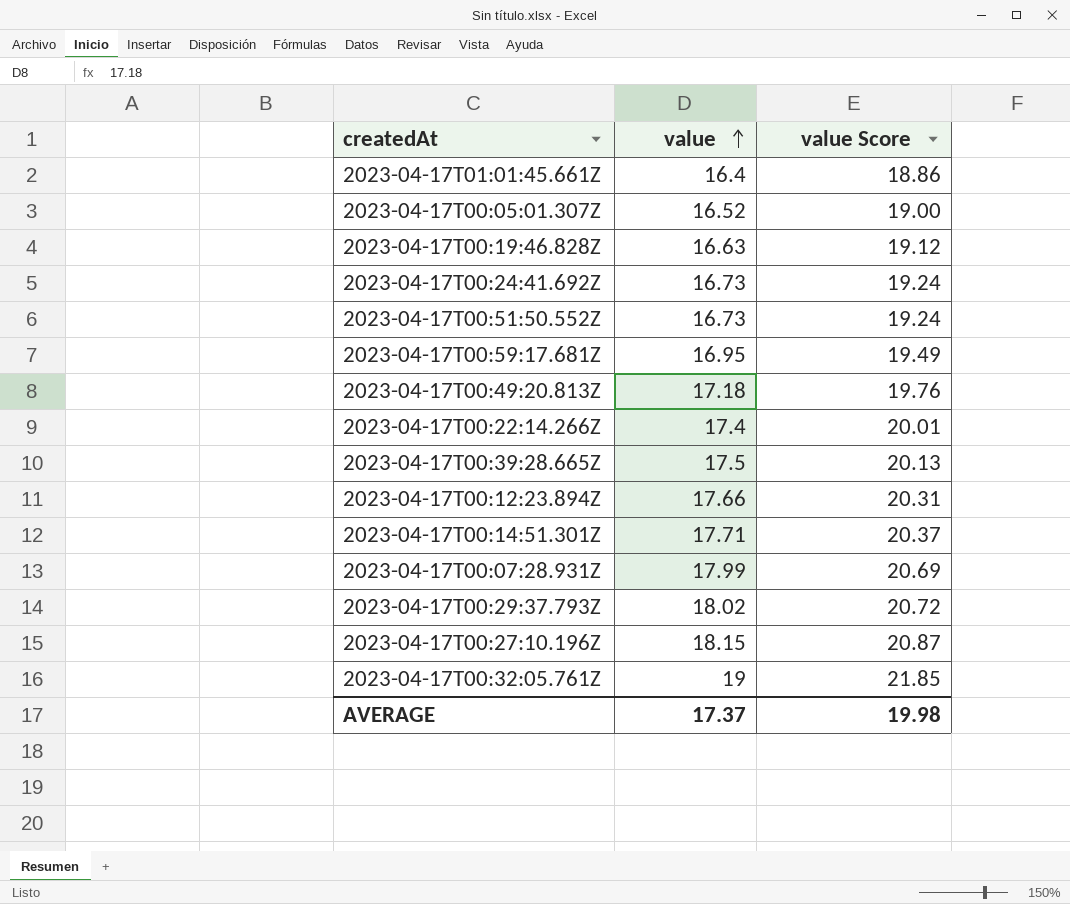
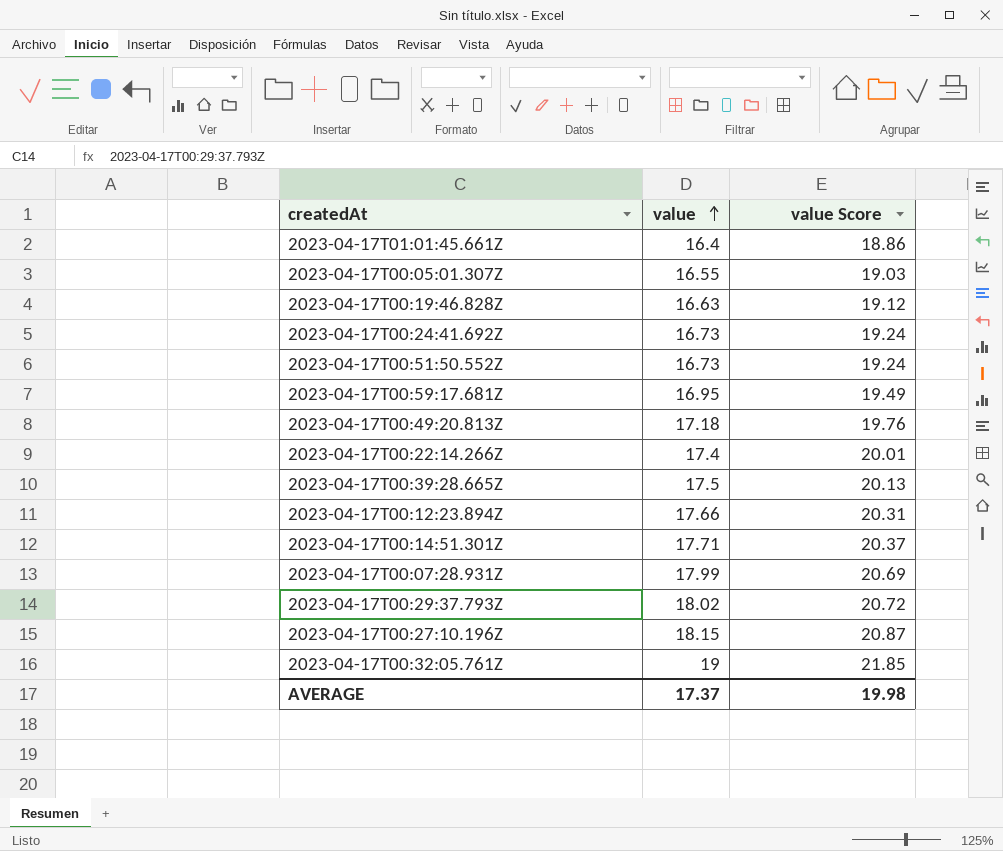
2023-04-17T00:05:01.307Z | value: 16.52 -> 16.55
2023-04-17T00:05:01.307Z | value Score: 19.00 -> 19.03

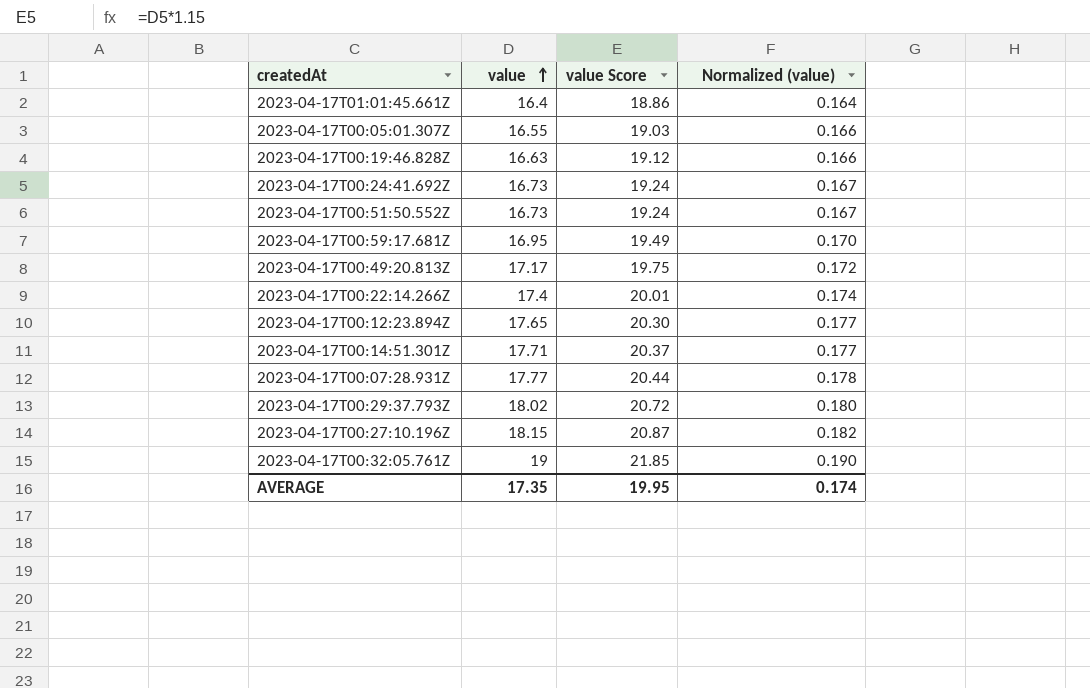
column Normalized (value) | formula: none -> [value] * 0.01
row 2023-04-17T00:39:28.665Z: 17.5 | 20.13 -> none
2023-04-17T00:49:20.813Z | value: 17.18 -> 17.17
2023-04-17T00:49:20.813Z | value Score: 19.76 -> 19.75
2023-04-17T00:12:23.894Z | value: 17.66 -> 17.65
2023-04-17T00:12:23.894Z | value Score: 20.31 -> 20.30
2023-04-17T00:07:28.931Z | value: 17.99 -> 17.77
2023-04-17T00:07:28.931Z | value Score: 20.69 -> 20.44
AVERAGE | value: 17.37 -> 17.35
AVERAGE | value Score: 19.98 -> 19.95

